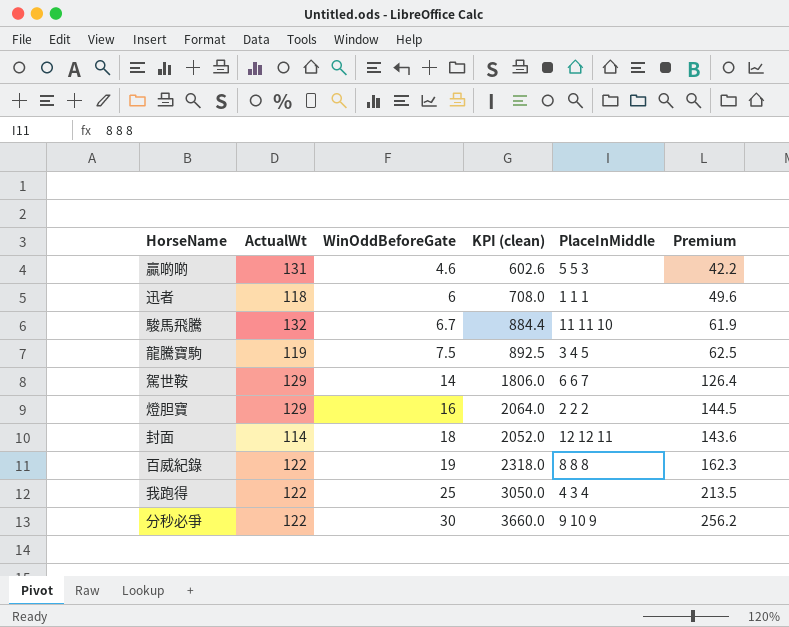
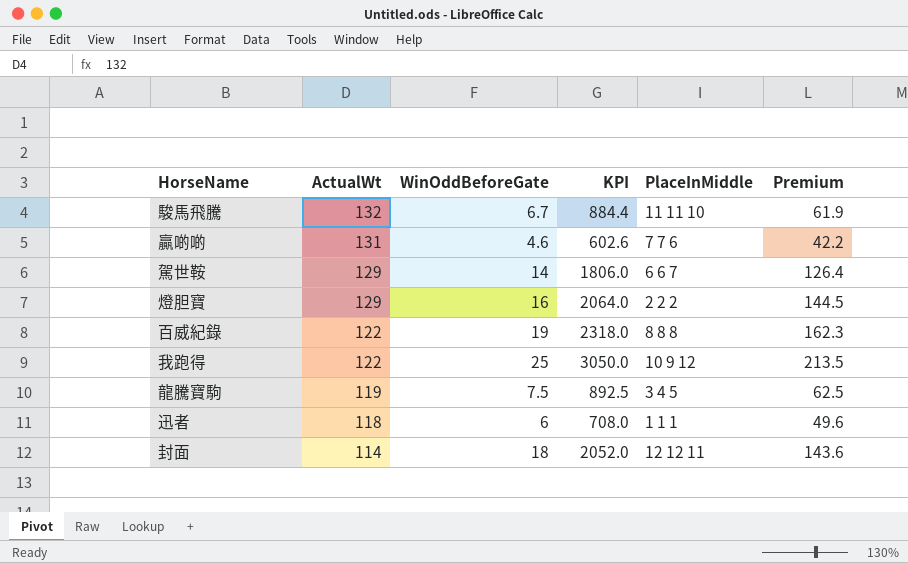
row order: WinOddBeforeGate ascending -> ActualWt descending
column name: KPI (clean) -> KPI
row 分秒必爭: 122 | 30 | 3660.0 | 9 10 9 | 256.2 -> none
贏啲啲 | PlaceInMiddle: 5 5 3 -> 7 7 6
我跑得 | PlaceInMiddle: 4 3 4 -> 10 9 12

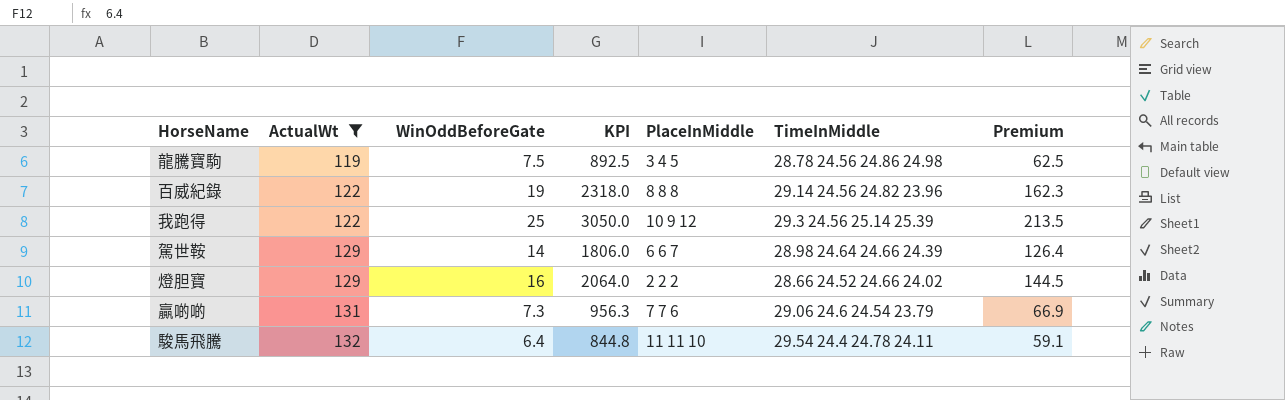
filter: none -> ActualWt >= 119
row order: ActualWt descending -> ActualWt ascending
column TimeInMiddle | position: none -> 6
贏啲啲 | WinOddBeforeGate: 4.6 -> 7.3
贏啲啲 | KPI: 602.6 -> 956.3
贏啲啲 | Premium: 42.2 -> 66.9
駿馬飛騰 | WinOddBeforeGate: 6.7 -> 6.4
駿馬飛騰 | KPI: 884.4 -> 844.8
駿馬飛騰 | Premium: 61.9 -> 59.1

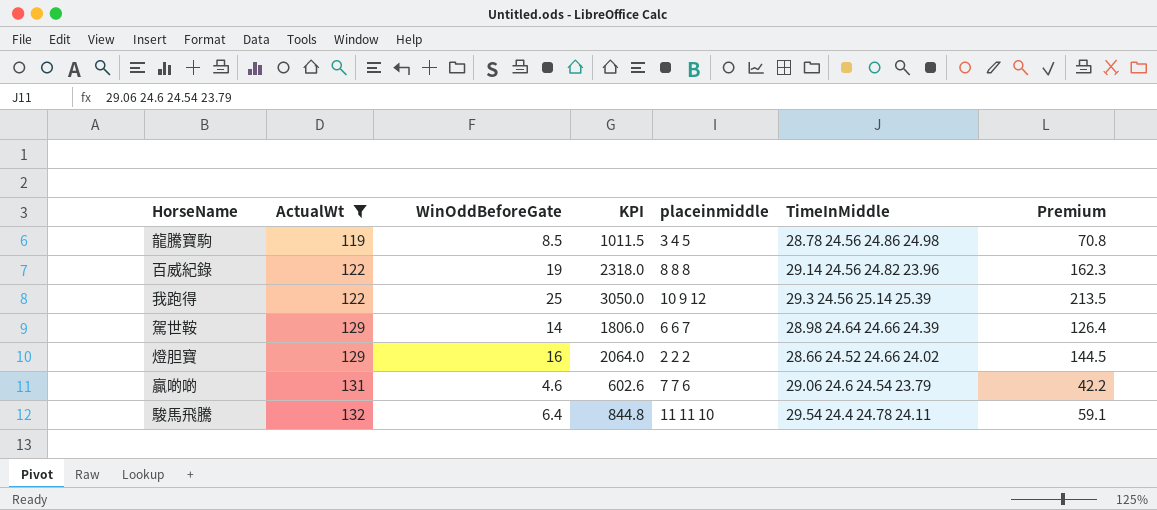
column name: PlaceInMiddle -> placeinmiddle
龍騰寶駒 | WinOddBeforeGate: 7.5 -> 8.5
龍騰寶駒 | KPI: 892.5 -> 1011.5
龍騰寶駒 | Premium: 62.5 -> 70.8
贏啲啲 | WinOddBeforeGate: 7.3 -> 4.6
贏啲啲 | KPI: 956.3 -> 602.6
贏啲啲 | Premium: 66.9 -> 42.2

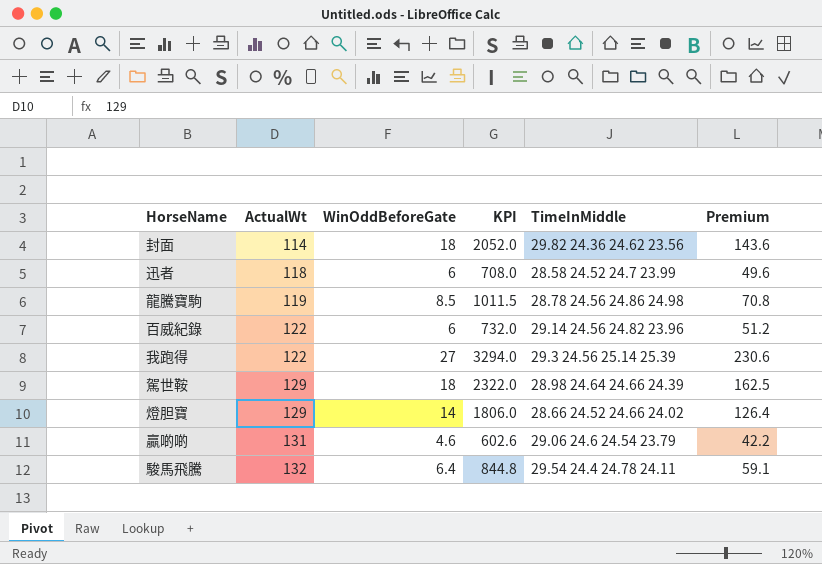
filter: ActualWt >= 119 -> none
column placeinmiddle | position: 5 -> none
百威紀錄 | WinOddBeforeGate: 19 -> 6
百威紀錄 | KPI: 2318.0 -> 732.0
百威紀錄 | Premium: 162.3 -> 51.2
我跑得 | WinOddBeforeGate: 25 -> 27
我跑得 | KPI: 3050.0 -> 3294.0
我跑得 | Premium: 213.5 -> 230.6
駕世鞍 | WinOddBeforeGate: 14 -> 18
駕世鞍 | KPI: 1806.0 -> 2322.0
駕世鞍 | Premium: 126.4 -> 162.5
燈胆寶 | WinOddBeforeGate: 16 -> 14
燈胆寶 | KPI: 2064.0 -> 1806.0
燈胆寶 | Premium: 144.5 -> 126.4

